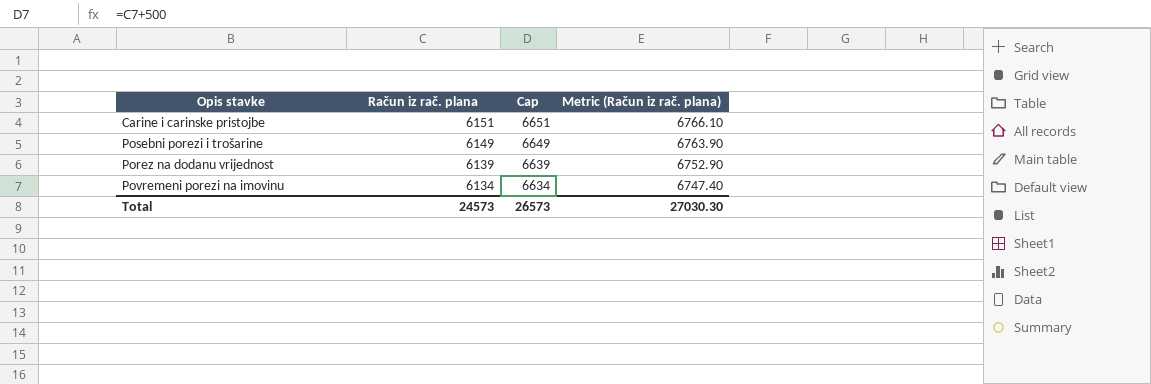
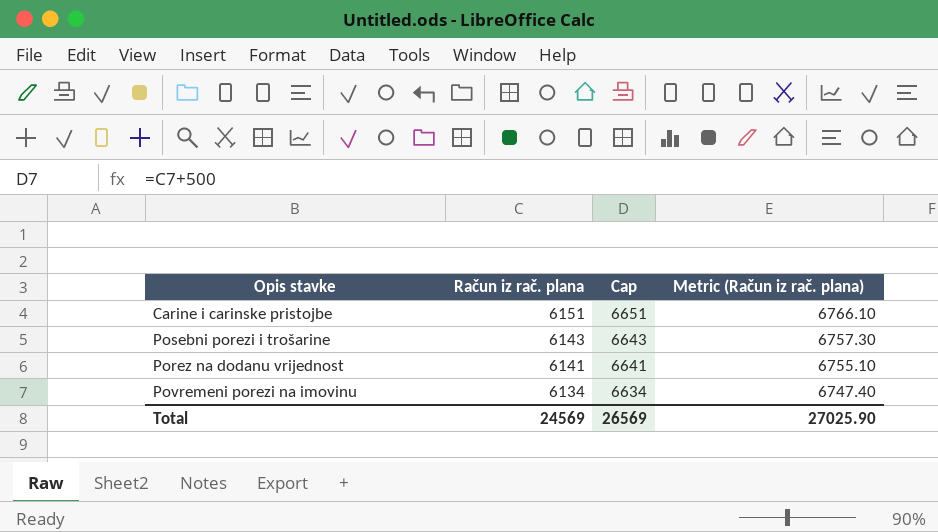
Posebni porezi i trošarine | Račun iz rač. plana: 6149 -> 6143
Posebni porezi i trošarine | Cap: 6649 -> 6643
Posebni porezi i trošarine | Metric (Račun iz rač. plana): 6763.90 -> 6757.30
Porez na dodanu vrijednost | Račun iz rač. plana: 6139 -> 6141
Porez na dodanu vrijednost | Cap: 6639 -> 6641
Porez na dodanu vrijednost | Metric (Račun iz rač. plana): 6752.90 -> 6755.10
Total | Račun iz rač. plana: 24573 -> 24569
Total | Cap: 26573 -> 26569
Total | Metric (Račun iz rač. plana): 27030.30 -> 27025.90

